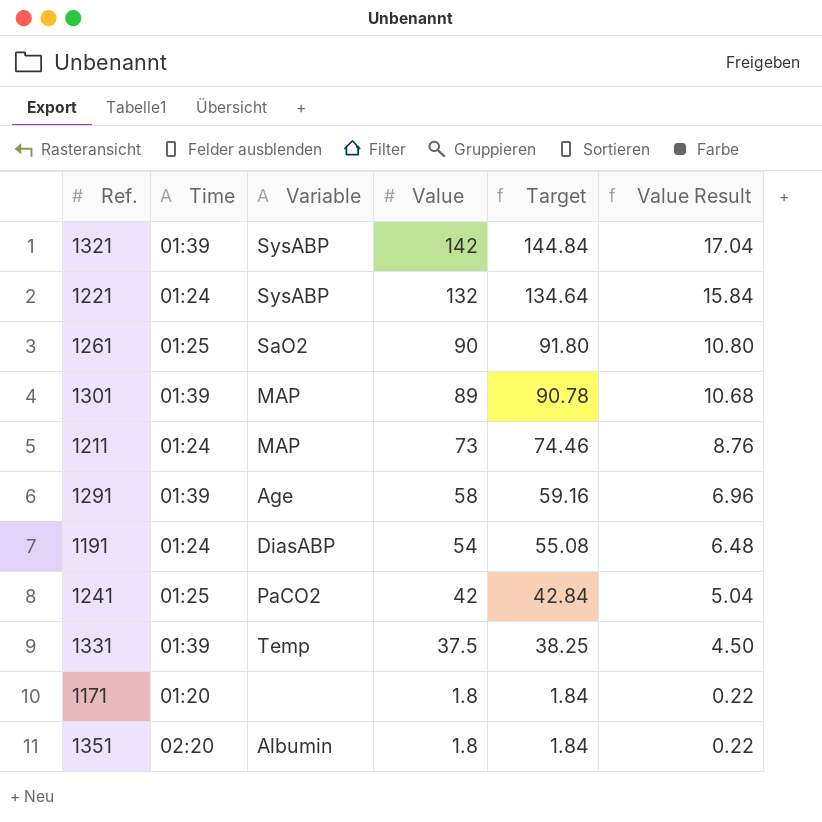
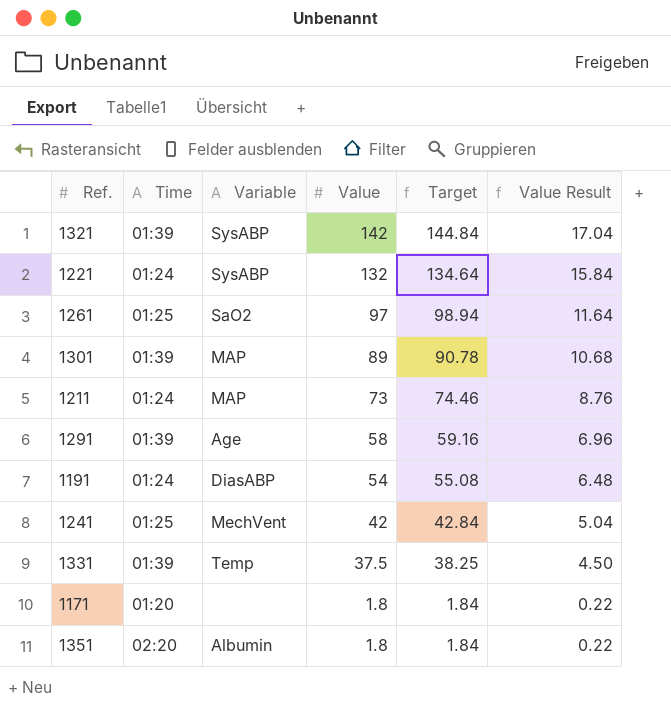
1261 | Value: 90 -> 97
1261 | Target: 91.80 -> 98.94
1261 | Value Result: 10.80 -> 11.64
1241 | Variable: PaCO2 -> MechVent

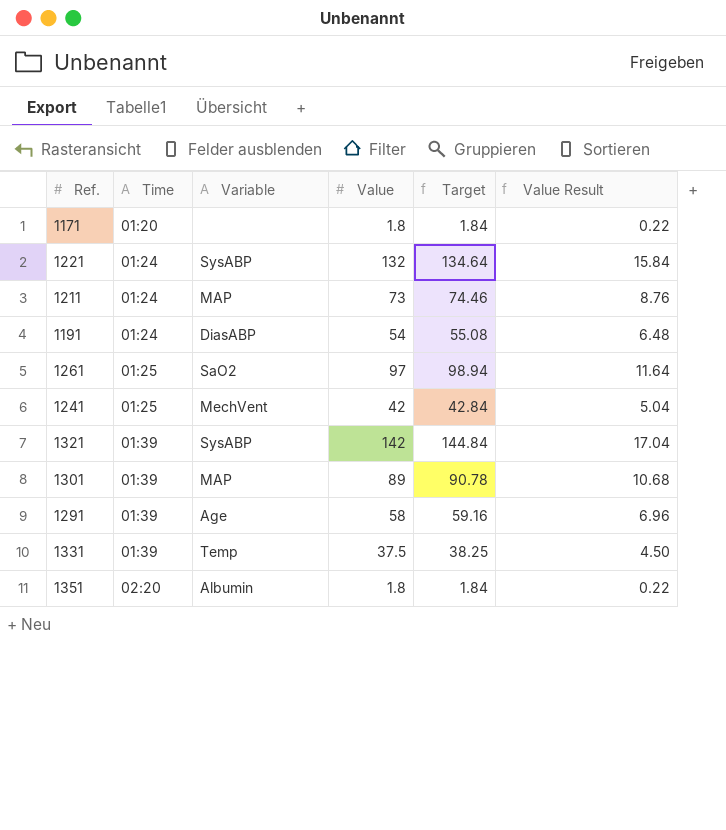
row order: Value descending -> Time ascending

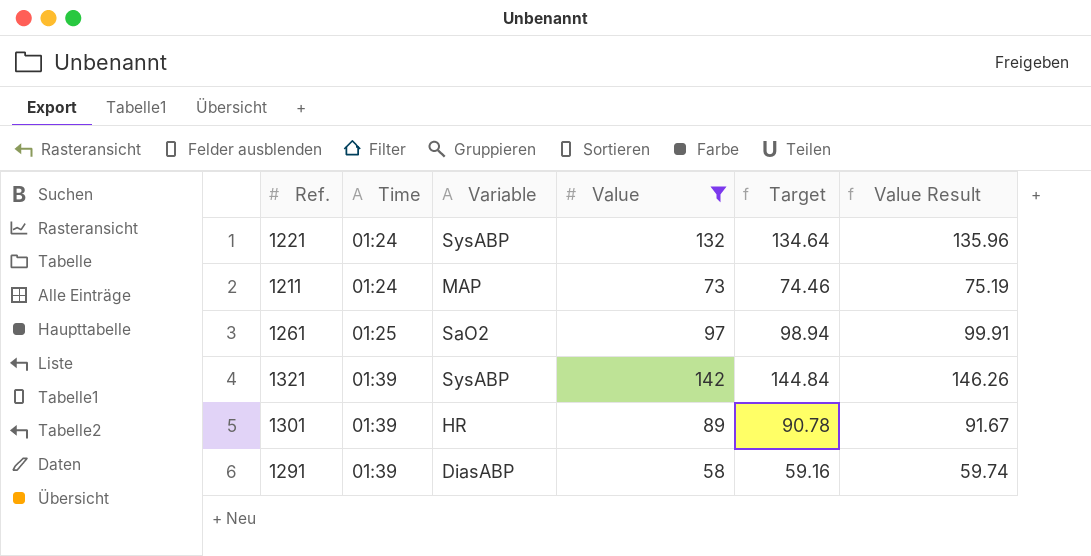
filter: none -> Value >= 58
column Value Result | formula: [Value] * 0.12 -> [Value] * 1.03
1301 | Variable: MAP -> HR
1291 | Variable: Age -> DiasABP

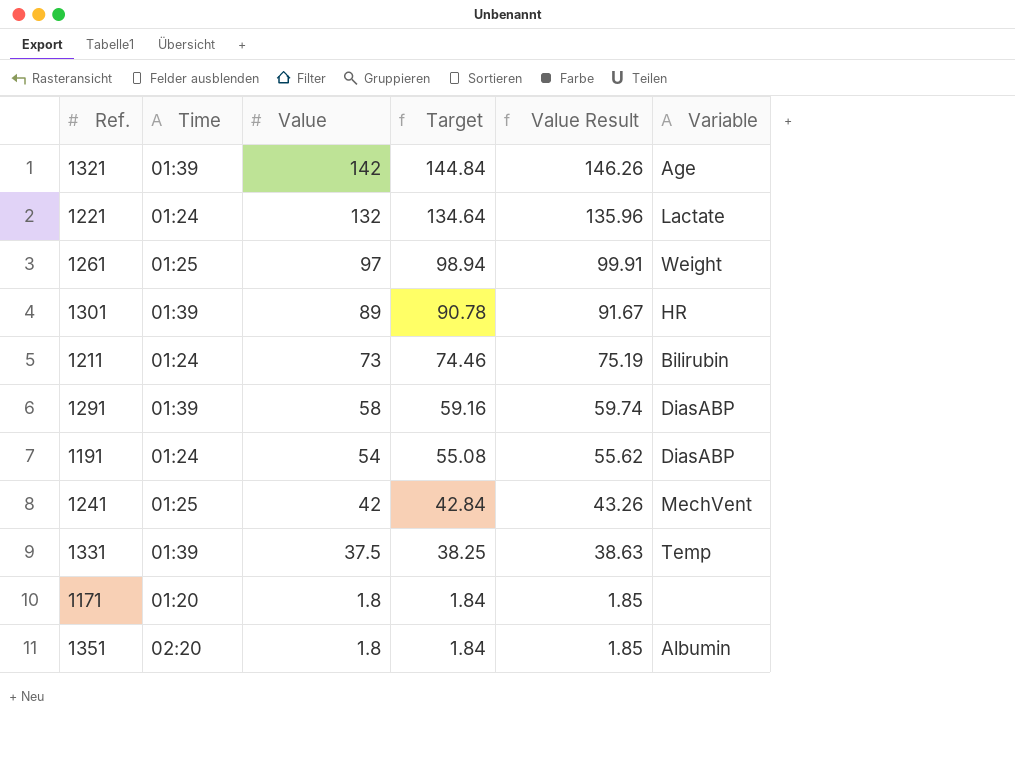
filter: Value >= 58 -> none
row order: Time ascending -> Value descending
column Variable | position: 3 -> 6
1321 | Variable: SysABP -> Age
1221 | Variable: SysABP -> Lactate
1261 | Variable: SaO2 -> Weight
1211 | Variable: MAP -> Bilirubin

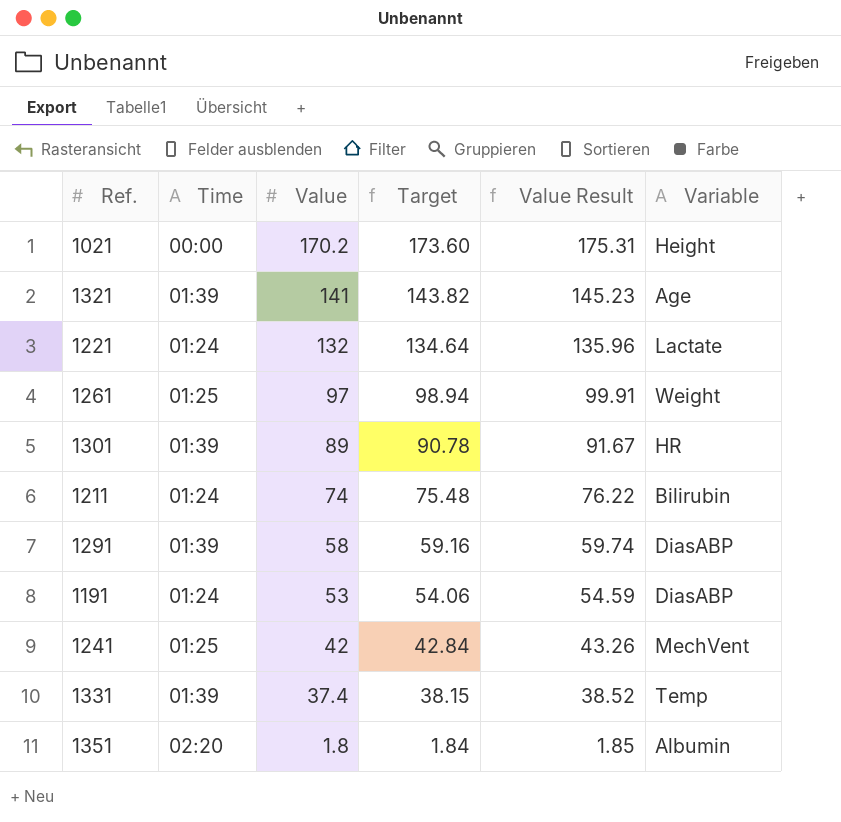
row 1171: 01:20 | 1.8 | 1.84 | 1.85 | none -> none
row 1021: none -> 00:00 | 170.2 | 173.60 | 175.31 | Height
1321 | Value: 142 -> 141
1321 | Target: 144.84 -> 143.82
1321 | Value Result: 146.26 -> 145.23
1211 | Value: 73 -> 74
1211 | Target: 74.46 -> 75.48
1211 | Value Result: 75.19 -> 76.22
1191 | Value: 54 -> 53
1191 | Target: 55.08 -> 54.06
1191 | Value Result: 55.62 -> 54.59
1331 | Value: 37.5 -> 37.4
1331 | Target: 38.25 -> 38.15
1331 | Value Result: 38.63 -> 38.52

